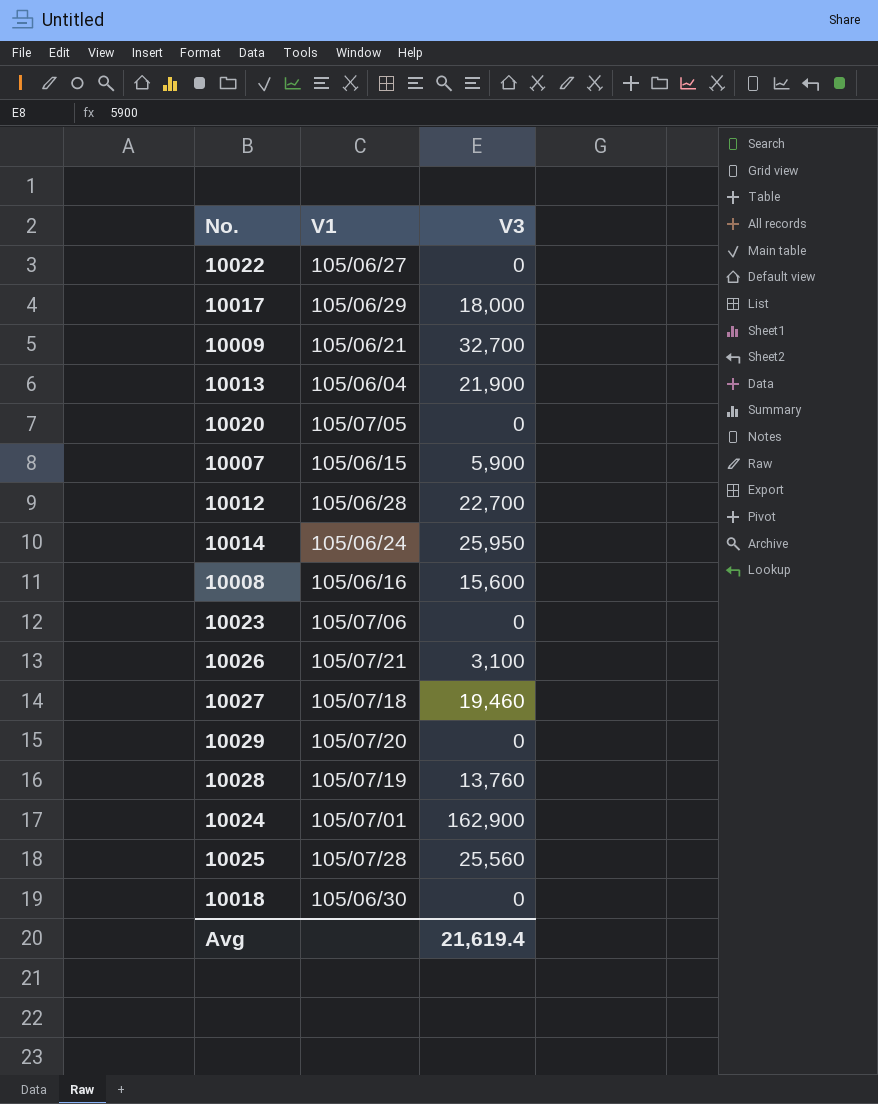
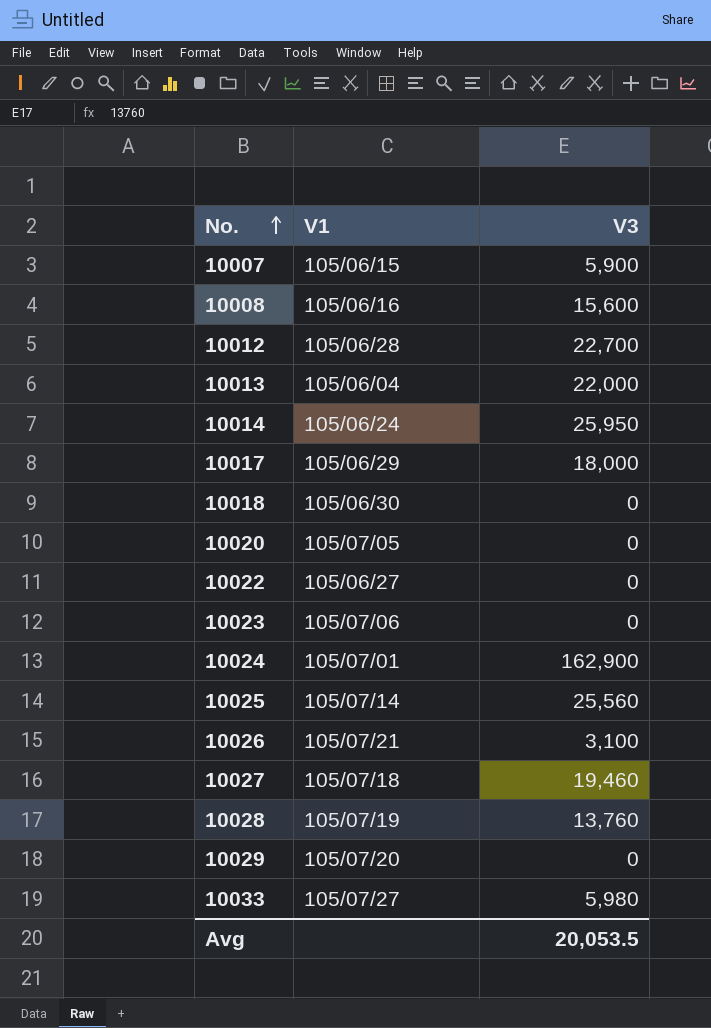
row order: none -> No. ascending
row 10009: 105/06/21 | 32,700 -> none
10013 | V3: 21,900 -> 22,000
10025 | V1: 105/07/28 -> 105/07/14
row 10033: none -> 105/07/27 | 5,980
Avg | V3: 21,619.4 -> 20,053.5

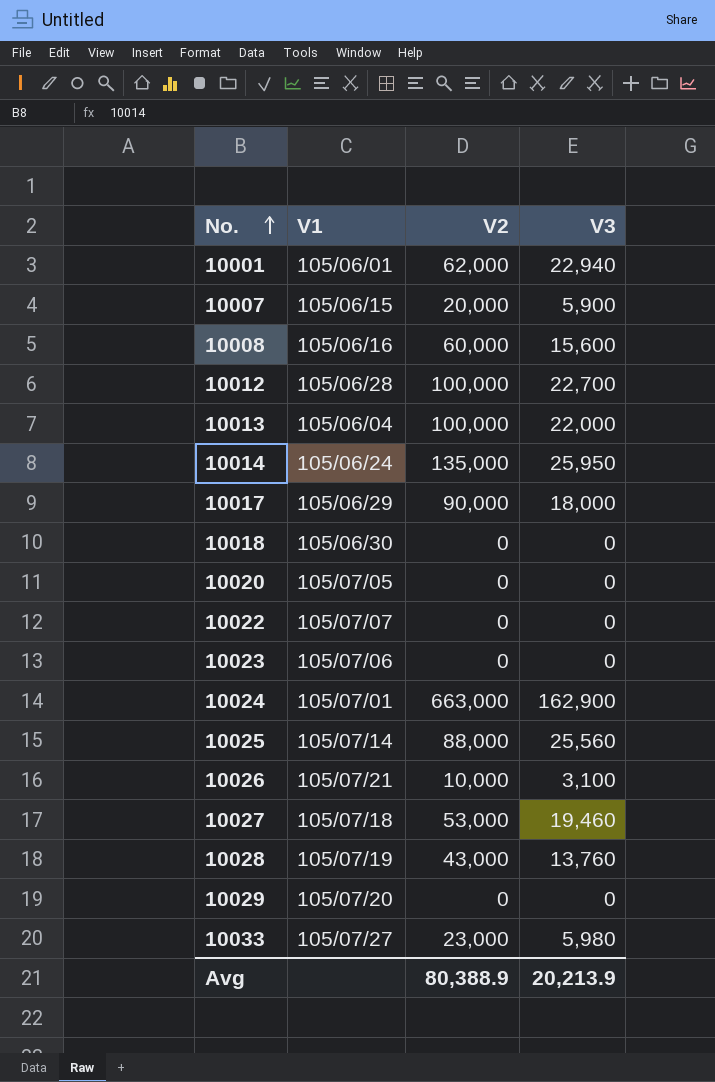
column V2 | position: none -> 3
row 10001: none -> 105/06/01 | 62,000 | 22,940
10022 | V1: 105/06/27 -> 105/07/07
Avg | V3: 20,053.5 -> 20,213.9

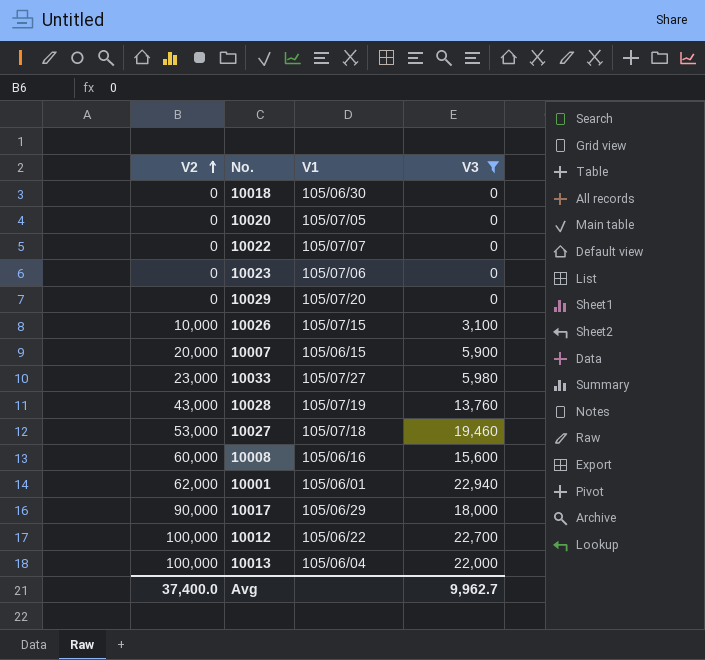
filter: none -> V3 <= 22,940
row order: No. ascending -> V2 ascending
column V2 | position: 3 -> 1
10026 | V1: 105/07/21 -> 105/07/15
10012 | V1: 105/06/28 -> 105/06/22
Avg | V2: 80,388.9 -> 37,400.0
Avg | V3: 20,213.9 -> 9,962.7

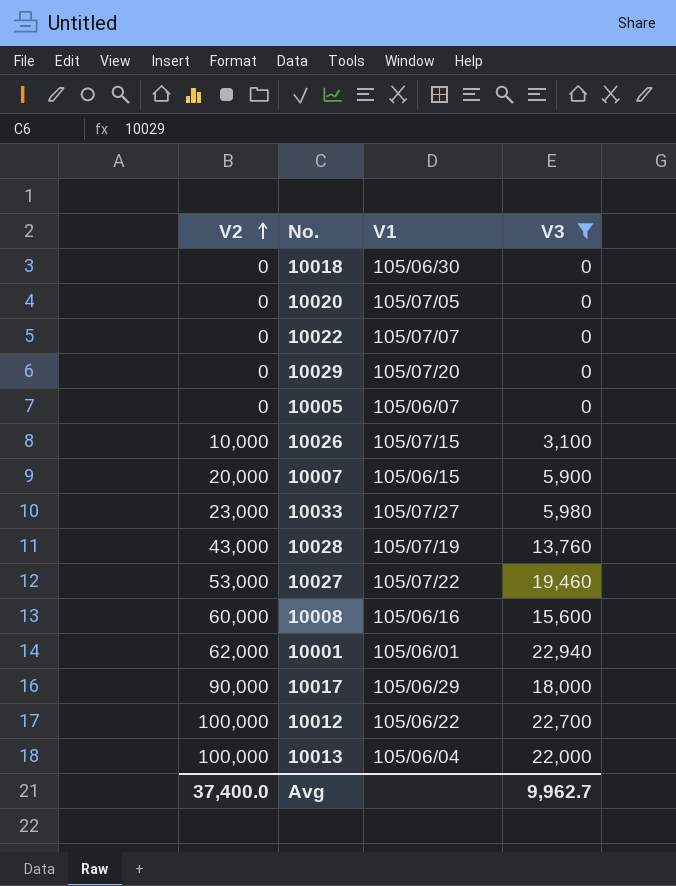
row 10023: 0 | 105/07/06 | 0 -> none
row 10005: none -> 0 | 105/06/07 | 0
10027 | V1: 105/07/18 -> 105/07/22

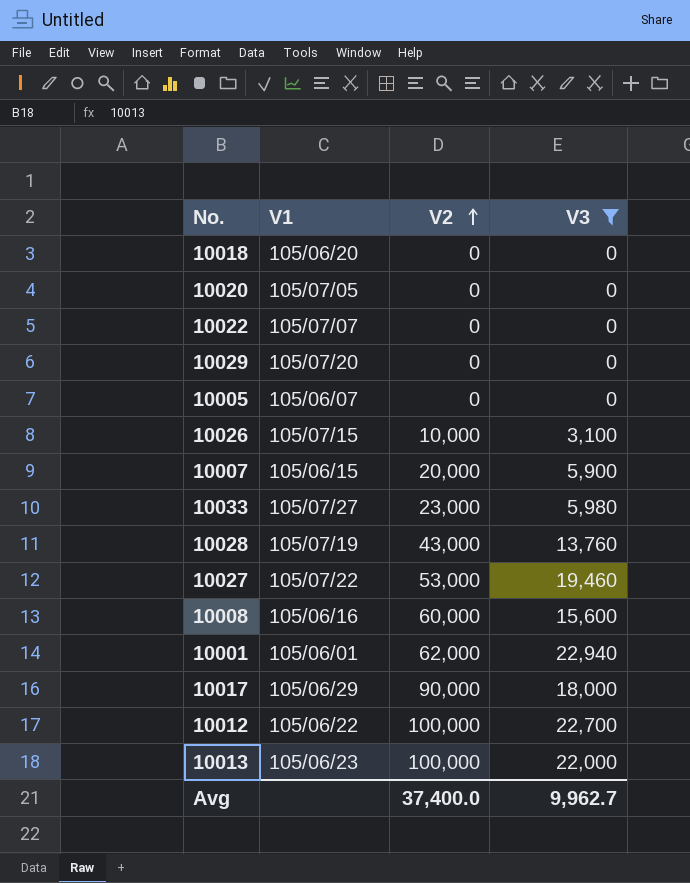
column V2 | position: 1 -> 3
10018 | V1: 105/06/30 -> 105/06/20
10013 | V1: 105/06/04 -> 105/06/23

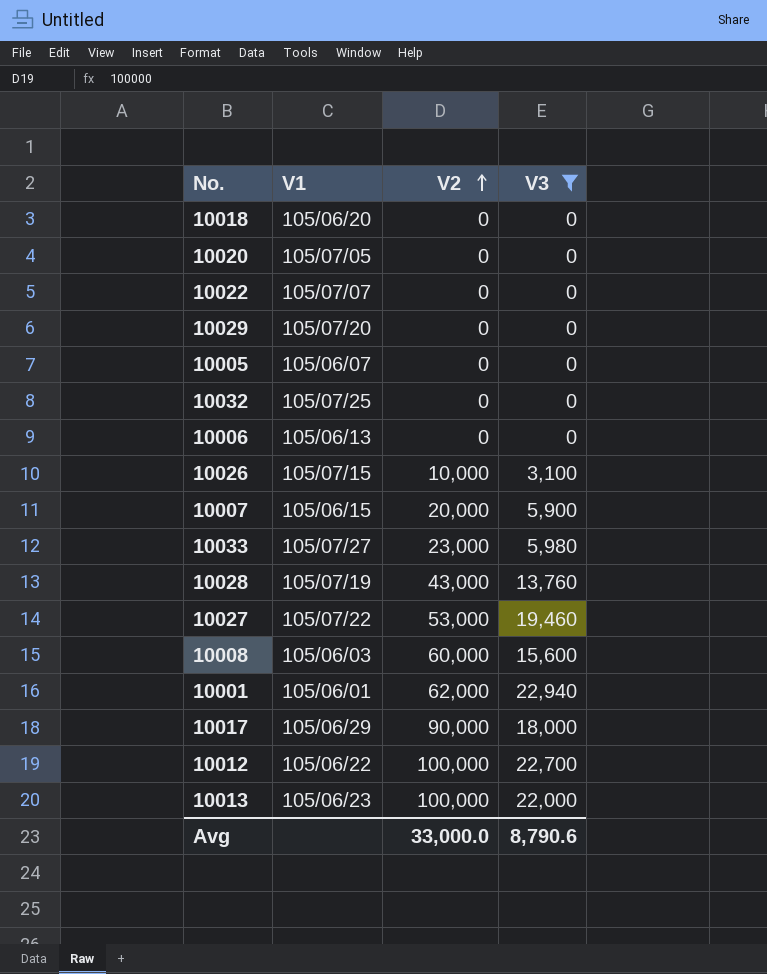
row 10032: none -> 105/07/25 | 0 | 0
row 10006: none -> 105/06/13 | 0 | 0
10008 | V1: 105/06/16 -> 105/06/03
Avg | V2: 37,400.0 -> 33,000.0
Avg | V3: 9,962.7 -> 8,790.6

